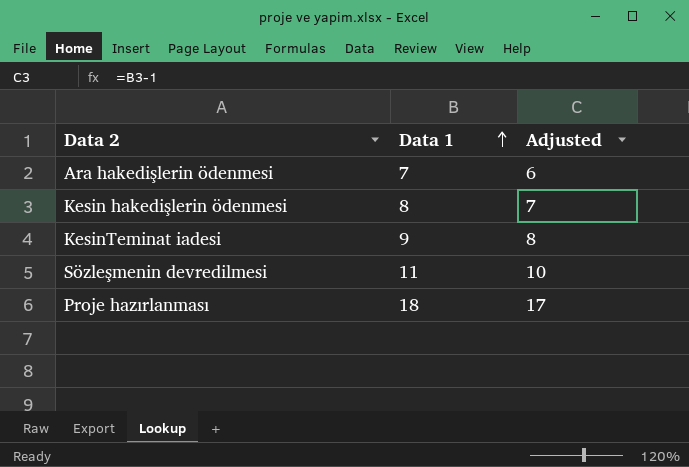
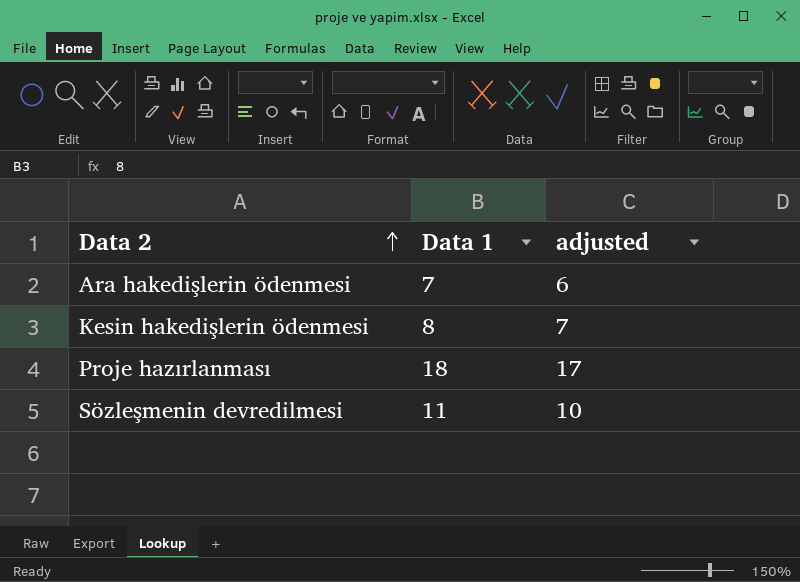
row order: Data 1 ascending -> Data 2 ascending
column name: Adjusted -> adjusted
row KesinTeminat iadesi: 9 | 8 -> none

